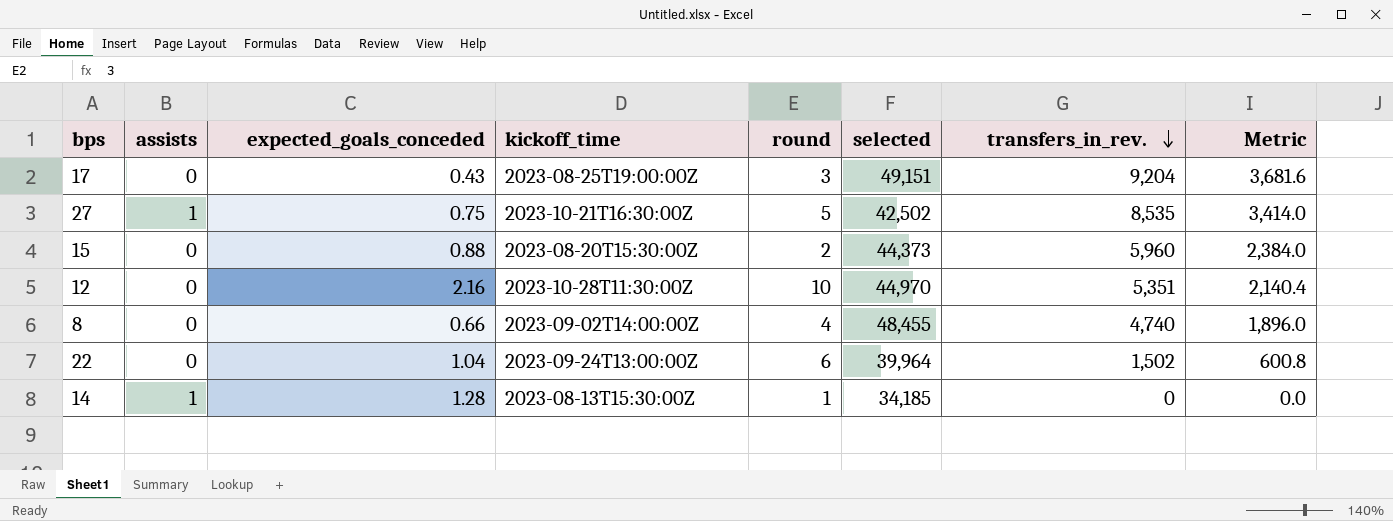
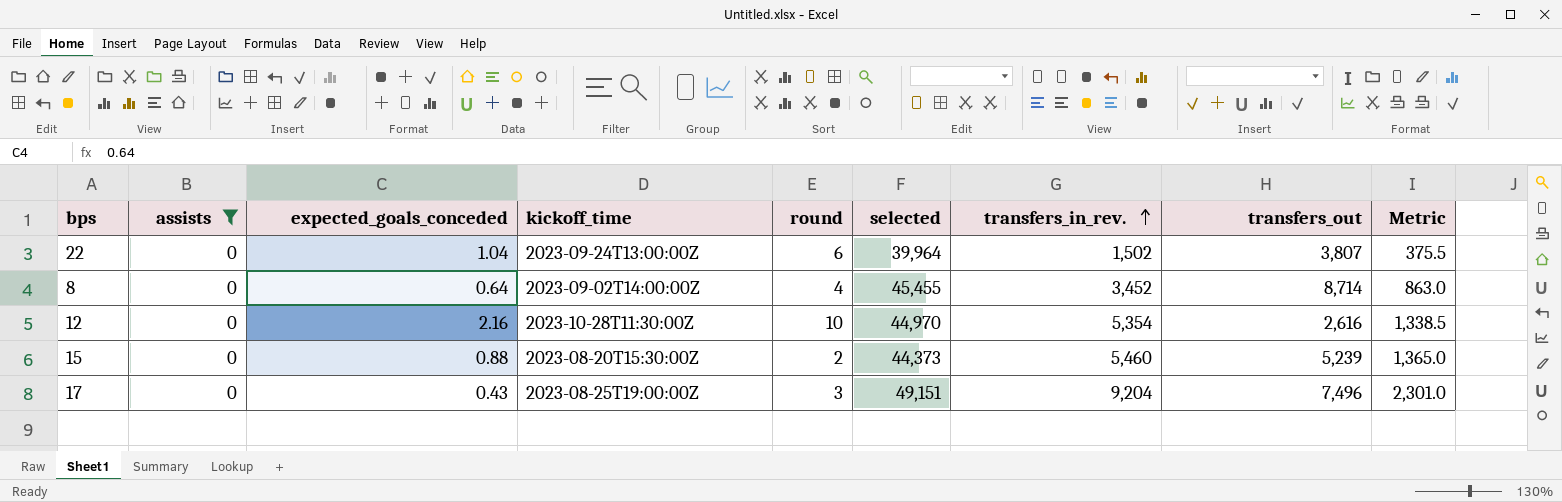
filter: none -> assists = 0
row order: transfers_in_rev. descending -> transfers_in_rev. ascending
column transfers_out | position: none -> 8
column Metric | formula: [transfers_in_rev.] * 0.4 -> [transfers_in_rev.] * 0.25
8 | expected_goals_conceded: 0.66 -> 0.64
8 | selected: 48,455 -> 45,455
8 | transfers_in_rev.: 4,740 -> 3,452
12 | transfers_in_rev.: 5,351 -> 5,354
15 | transfers_in_rev.: 5,960 -> 5,460

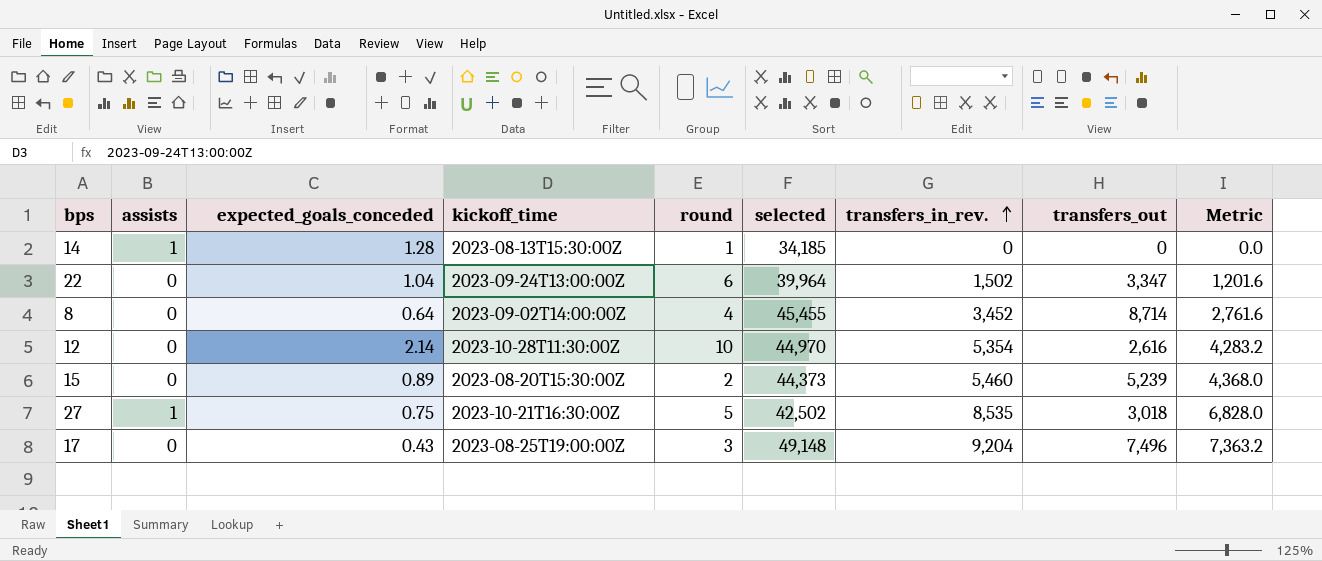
filter: assists = 0 -> none
column Metric | formula: [transfers_in_rev.] * 0.25 -> [transfers_in_rev.] * 0.8
22 | transfers_out: 3,807 -> 3,347
12 | expected_goals_conceded: 2.16 -> 2.14
15 | expected_goals_conceded: 0.88 -> 0.89
17 | selected: 49,151 -> 49,148

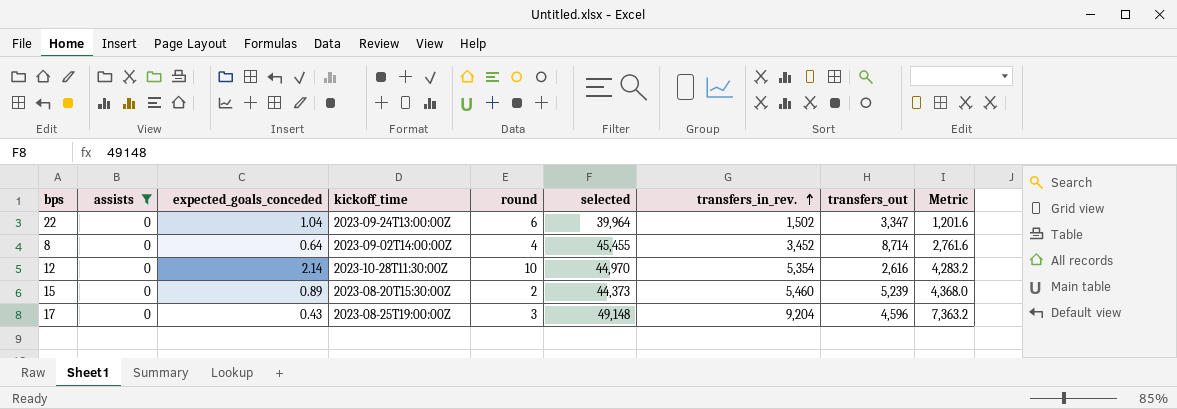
filter: none -> assists = 0
17 | transfers_out: 7,496 -> 4,596

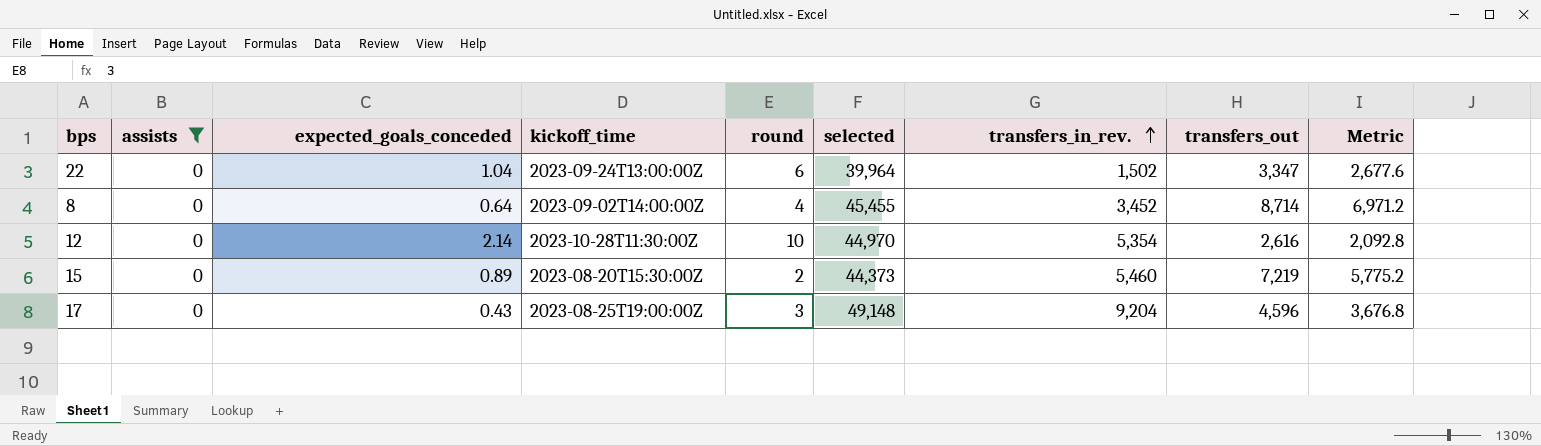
column Metric | formula: [transfers_in_rev.] * 0.8 -> [transfers_out] * 0.8
15 | transfers_out: 5,239 -> 7,219

